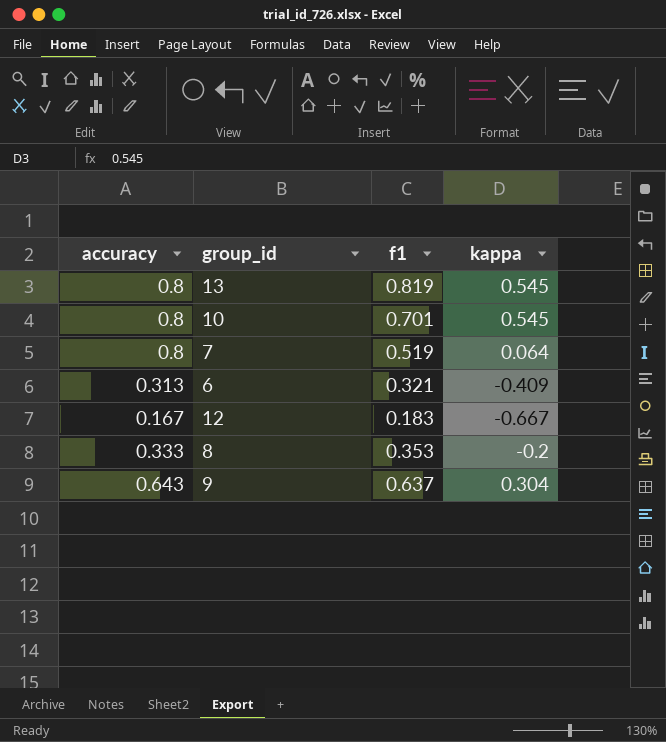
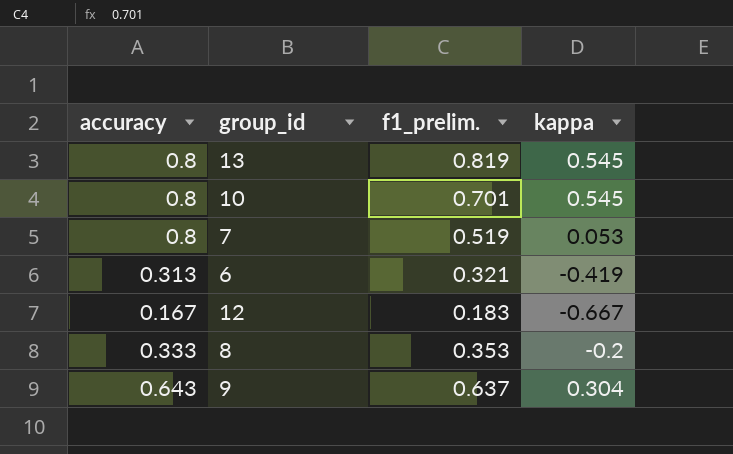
column name: f1 -> f1_prelim.
7 | kappa: 0.064 -> 0.053
6 | kappa: -0.409 -> -0.419

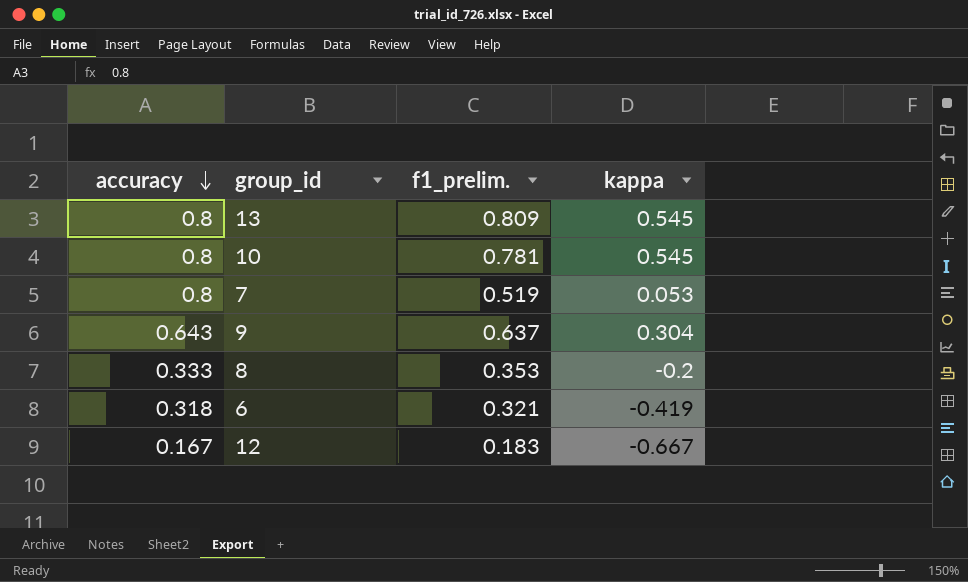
row order: none -> accuracy descending
13 | f1_prelim.: 0.819 -> 0.809
10 | f1_prelim.: 0.701 -> 0.781
6 | accuracy: 0.313 -> 0.318

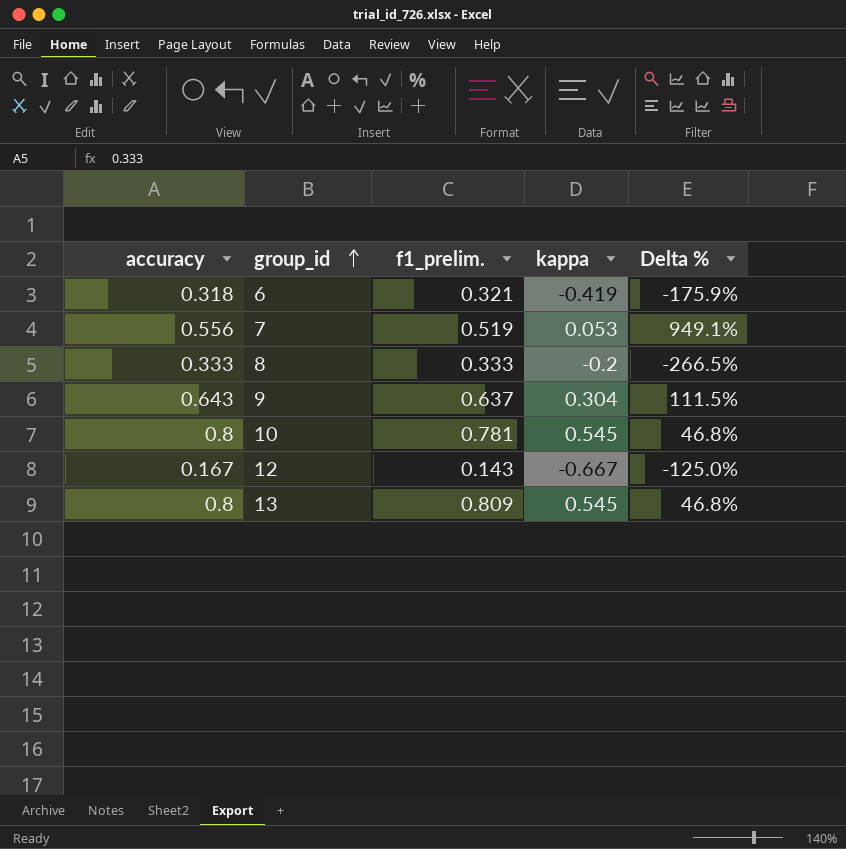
row order: accuracy descending -> group_id ascending
column Delta % | formula: none -> ([accuracy] - [kappa]) / [kappa]
7 | accuracy: 0.8 -> 0.556
8 | f1_prelim.: 0.353 -> 0.333
12 | f1_prelim.: 0.183 -> 0.143

